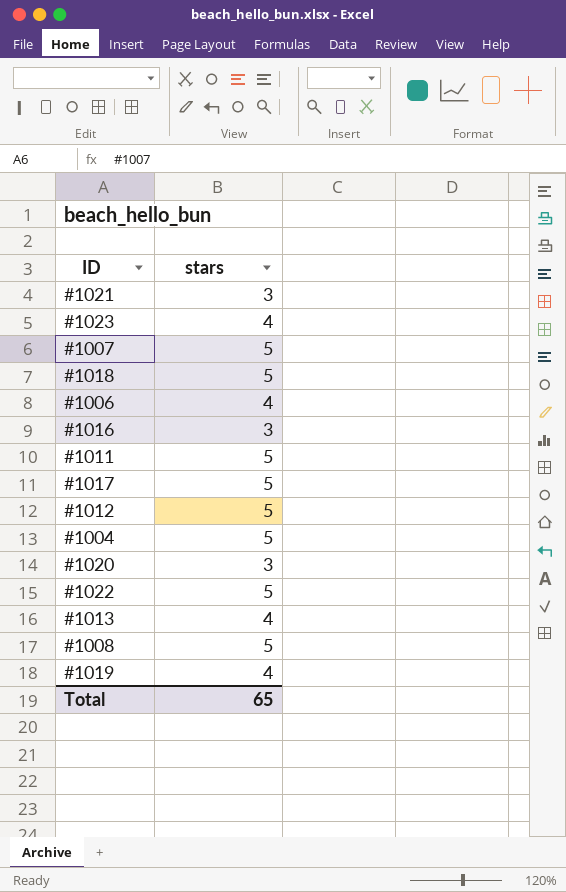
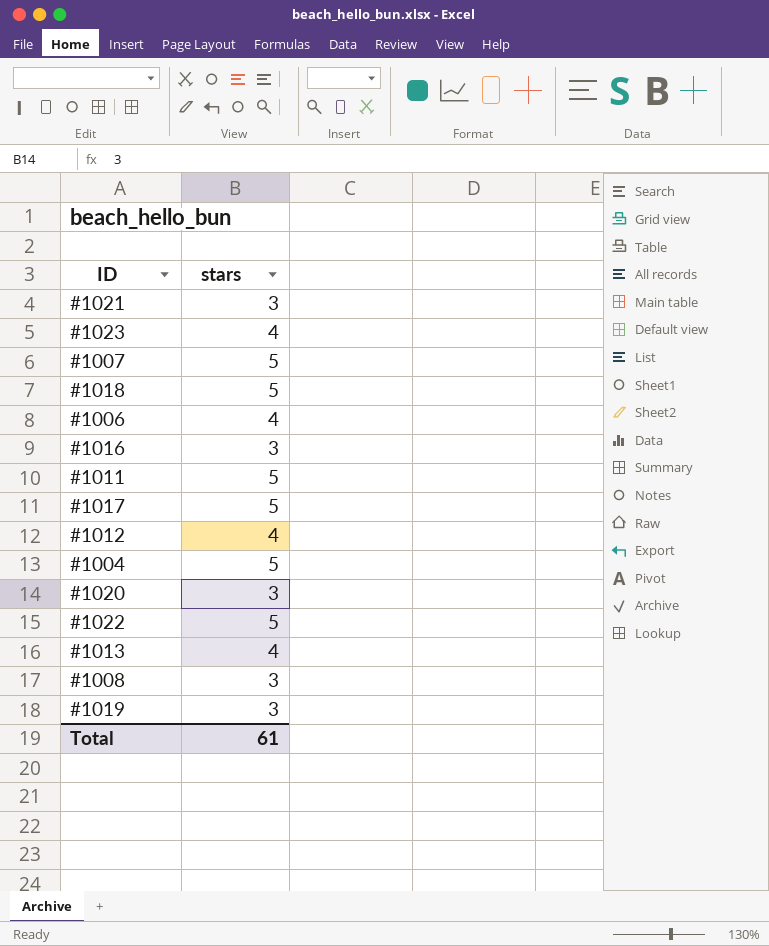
#1012 | stars: 5 -> 4
#1008 | stars: 5 -> 3
#1019 | stars: 4 -> 3
Total | stars: 65 -> 61

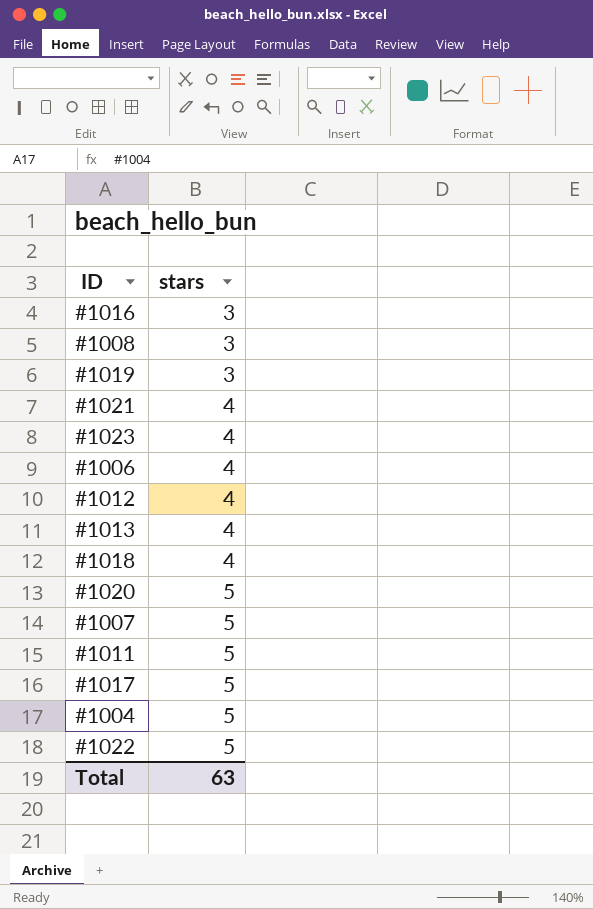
row order: none -> stars ascending
#1021 | stars: 3 -> 4
#1018 | stars: 5 -> 4
#1020 | stars: 3 -> 5
Total | stars: 61 -> 63

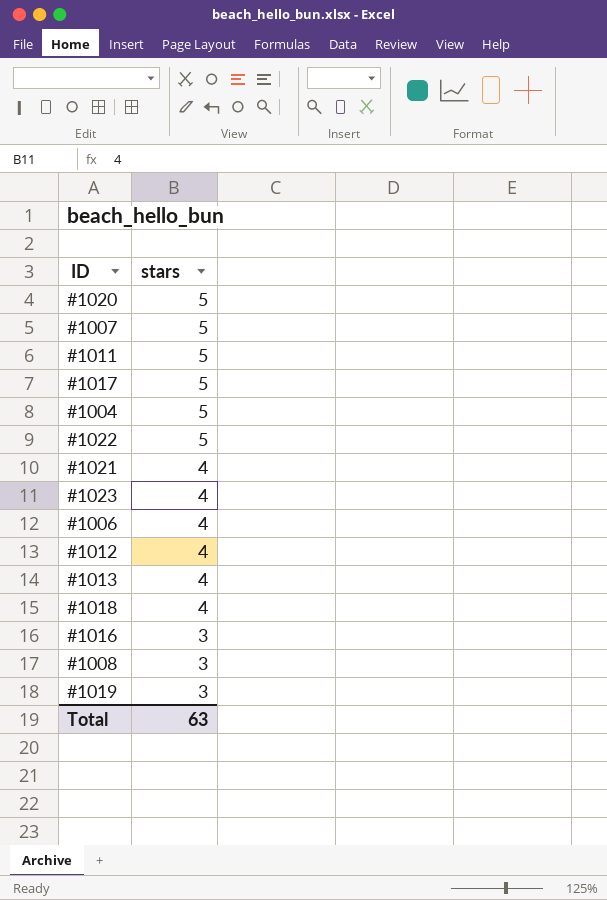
row order: stars ascending -> stars descending

